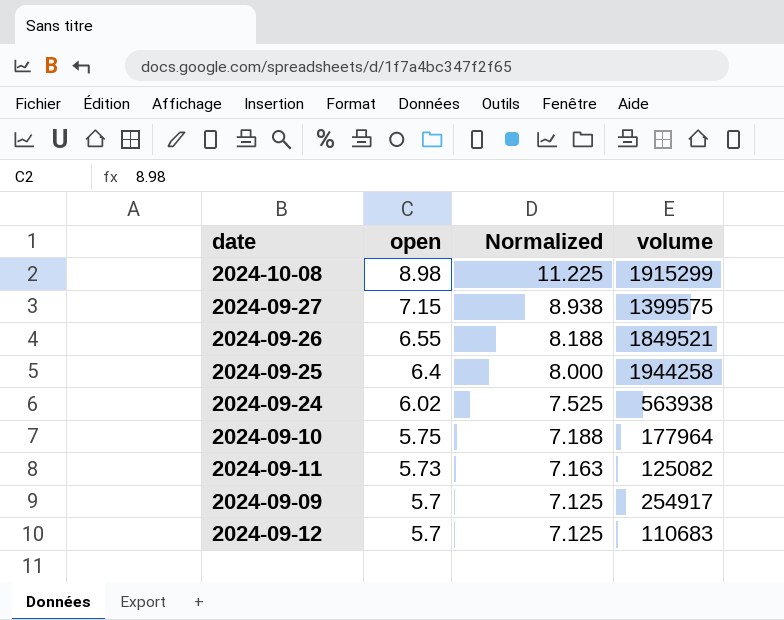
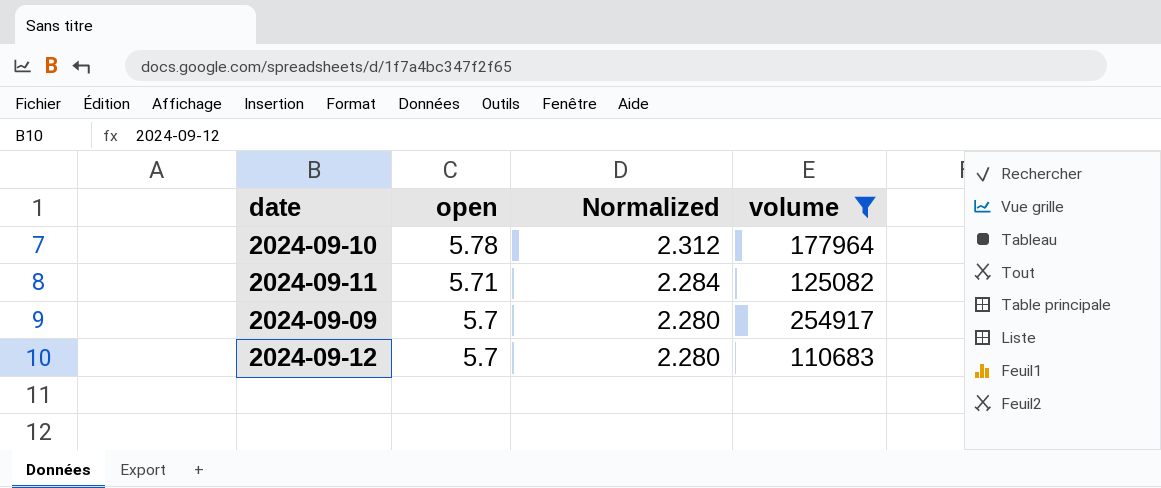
filter: none -> volume <= 254917
column Normalized | formula: [open] * 1.25 -> [open] * 0.4
2024-09-10 | open: 5.75 -> 5.78
2024-09-11 | open: 5.73 -> 5.71

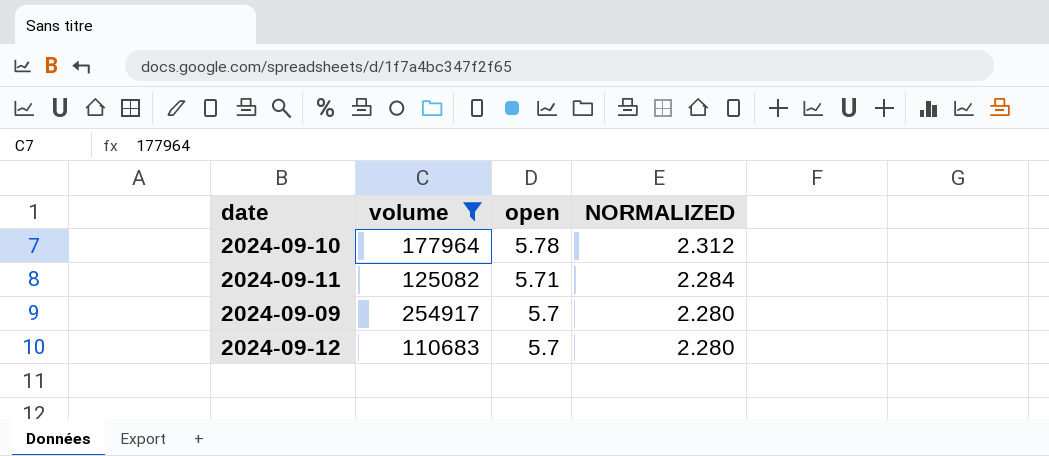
column volume | position: 4 -> 2
column name: Normalized -> NORMALIZED

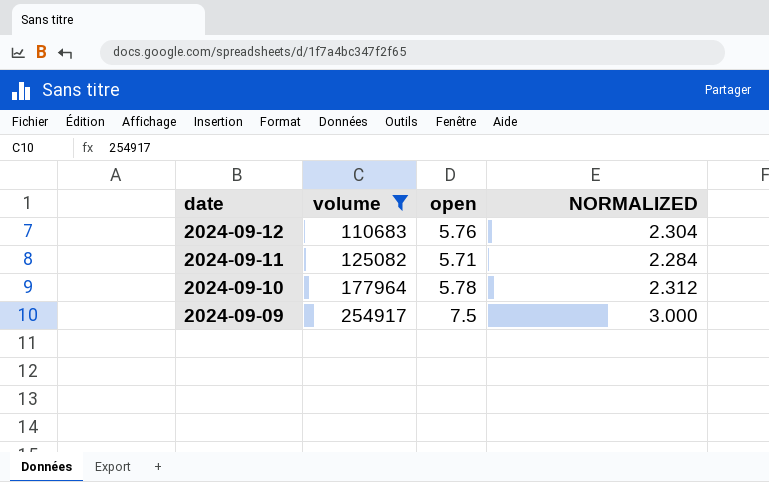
row order: open descending -> date descending
2024-09-12 | open: 5.7 -> 5.76
2024-09-12 | NORMALIZED: 2.280 -> 2.304
2024-09-09 | open: 5.7 -> 7.5
2024-09-09 | NORMALIZED: 2.280 -> 3.000

